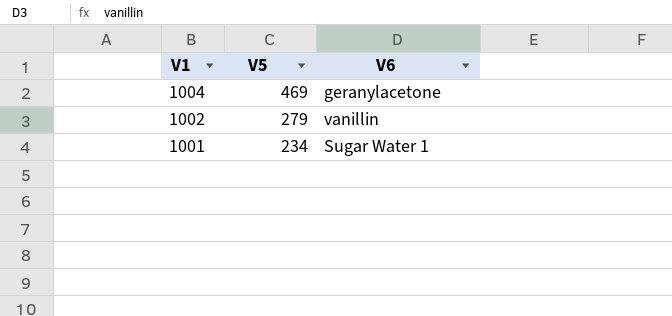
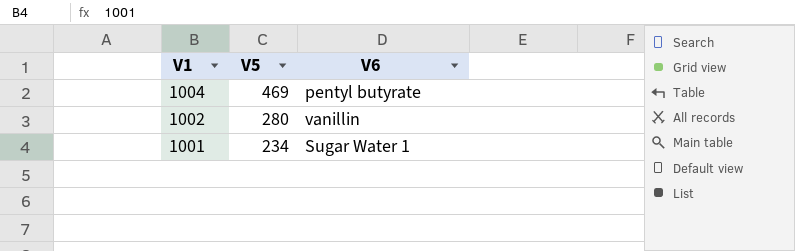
1004 | V6: geranylacetone -> pentyl butyrate
1002 | V5: 279 -> 280

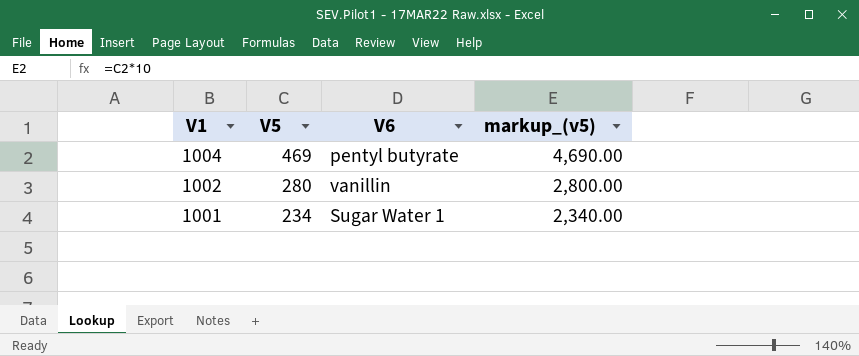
column markup_(v5) | formula: none -> [V5] * 10

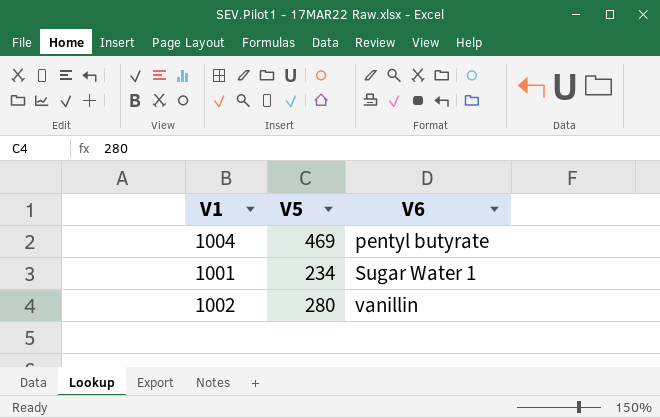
row order: V1 descending -> V6 ascending
column markup_(v5) | formula: [V5] * 10 -> none

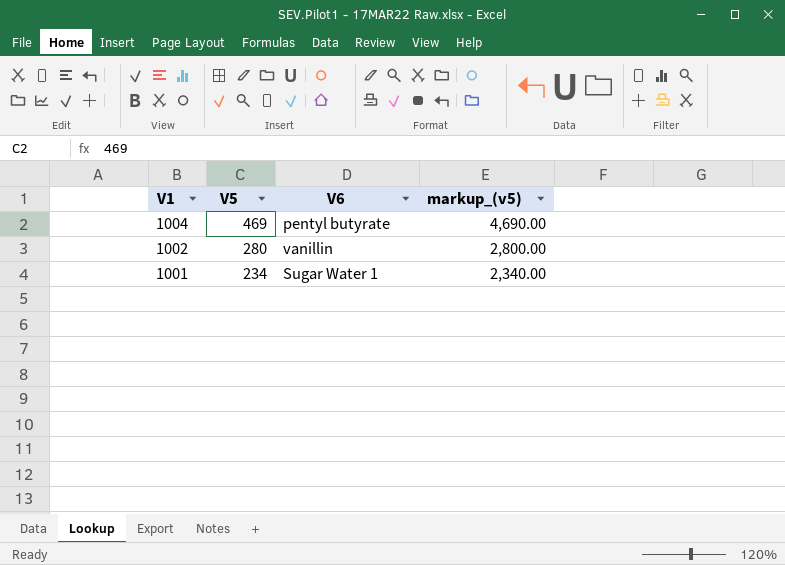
row order: V6 ascending -> V1 descending
column markup_(v5) | formula: none -> [V5] * 10

